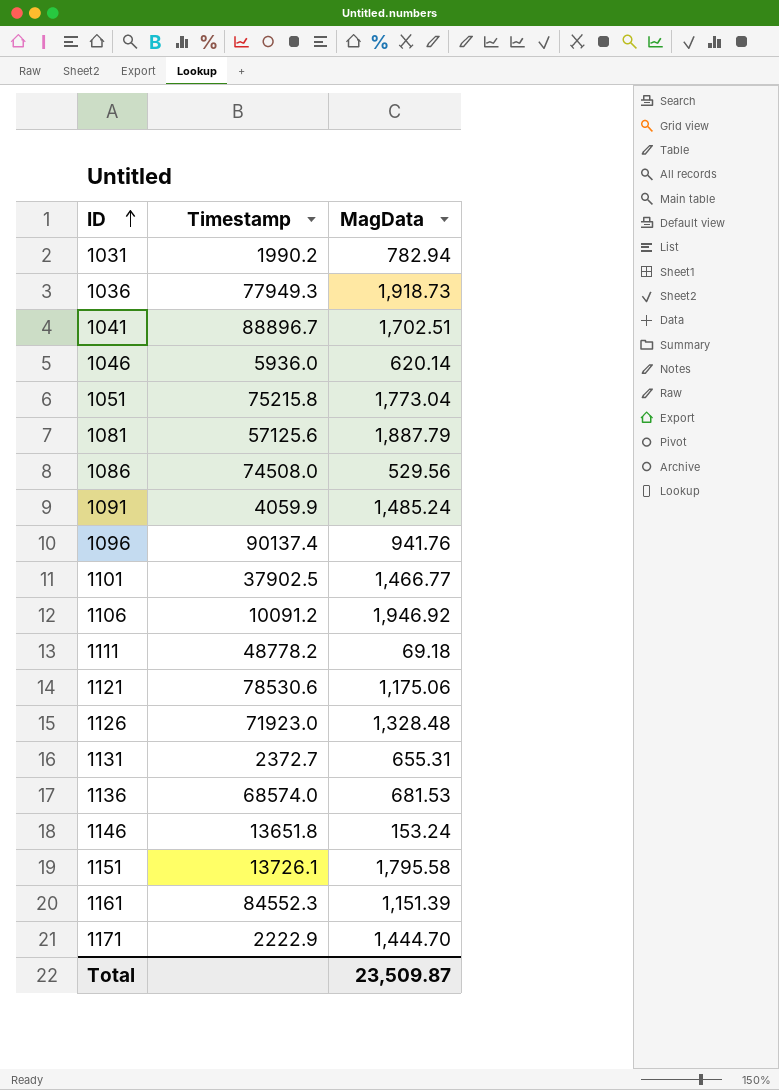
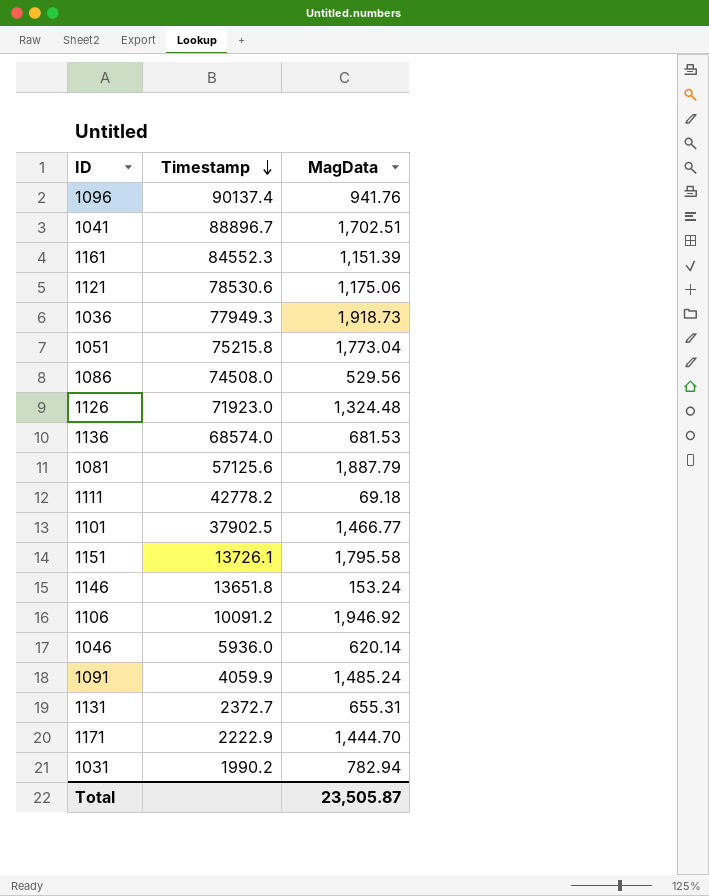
row order: ID ascending -> Timestamp descending
1126 | MagData: 1,328.48 -> 1,324.48
1111 | Timestamp: 48778.2 -> 42778.2
Total | MagData: 23,509.87 -> 23,505.87

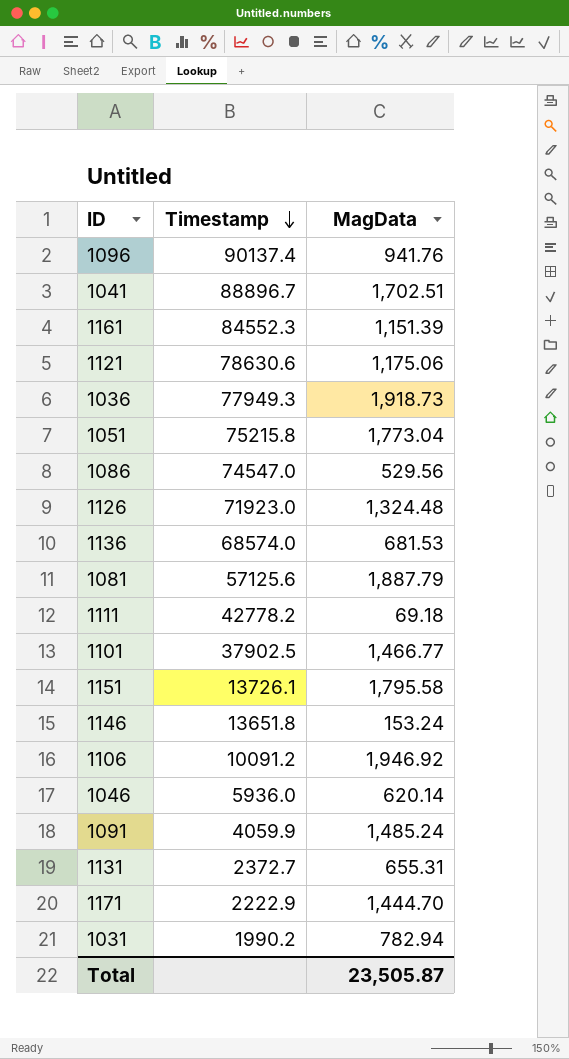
1121 | Timestamp: 78530.6 -> 78630.6
1086 | Timestamp: 74508.0 -> 74547.0

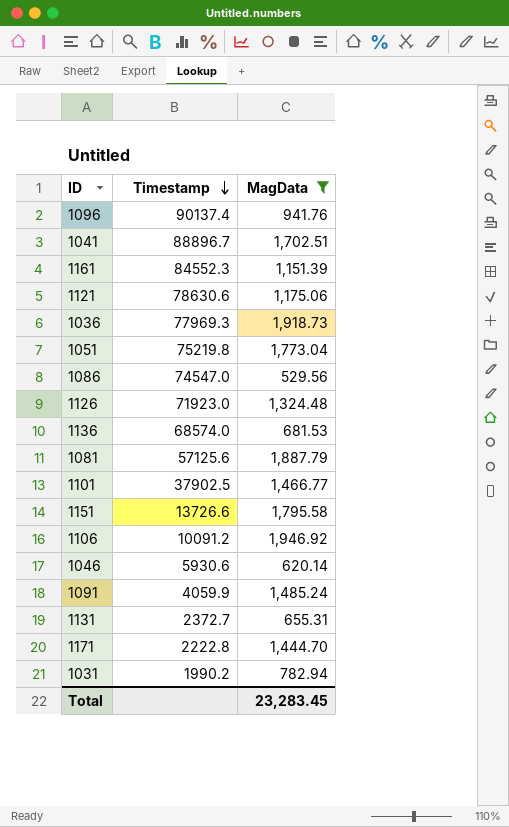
filter: none -> MagData >= 529.56
1036 | Timestamp: 77949.3 -> 77969.3
1051 | Timestamp: 75215.8 -> 75219.8
1151 | Timestamp: 13726.1 -> 13726.6
1046 | Timestamp: 5936.0 -> 5930.6
1171 | Timestamp: 2222.9 -> 2222.8
Total | MagData: 23,505.87 -> 23,283.45

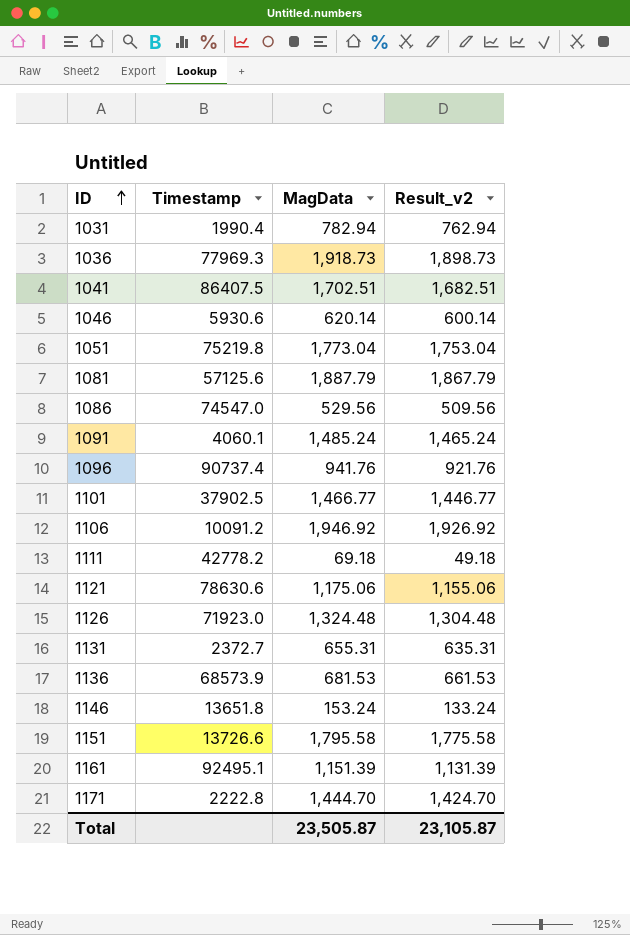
filter: MagData >= 529.56 -> none
row order: Timestamp descending -> ID ascending
column Result_v2 | formula: none -> [MagData] - 20
1031 | Timestamp: 1990.2 -> 1990.4
1041 | Timestamp: 88896.7 -> 86407.5
1091 | Timestamp: 4059.9 -> 4060.1
1096 | Timestamp: 90137.4 -> 90737.4
1136 | Timestamp: 68574.0 -> 68573.9
1161 | Timestamp: 84552.3 -> 92495.1
Total | MagData: 23,283.45 -> 23,505.87

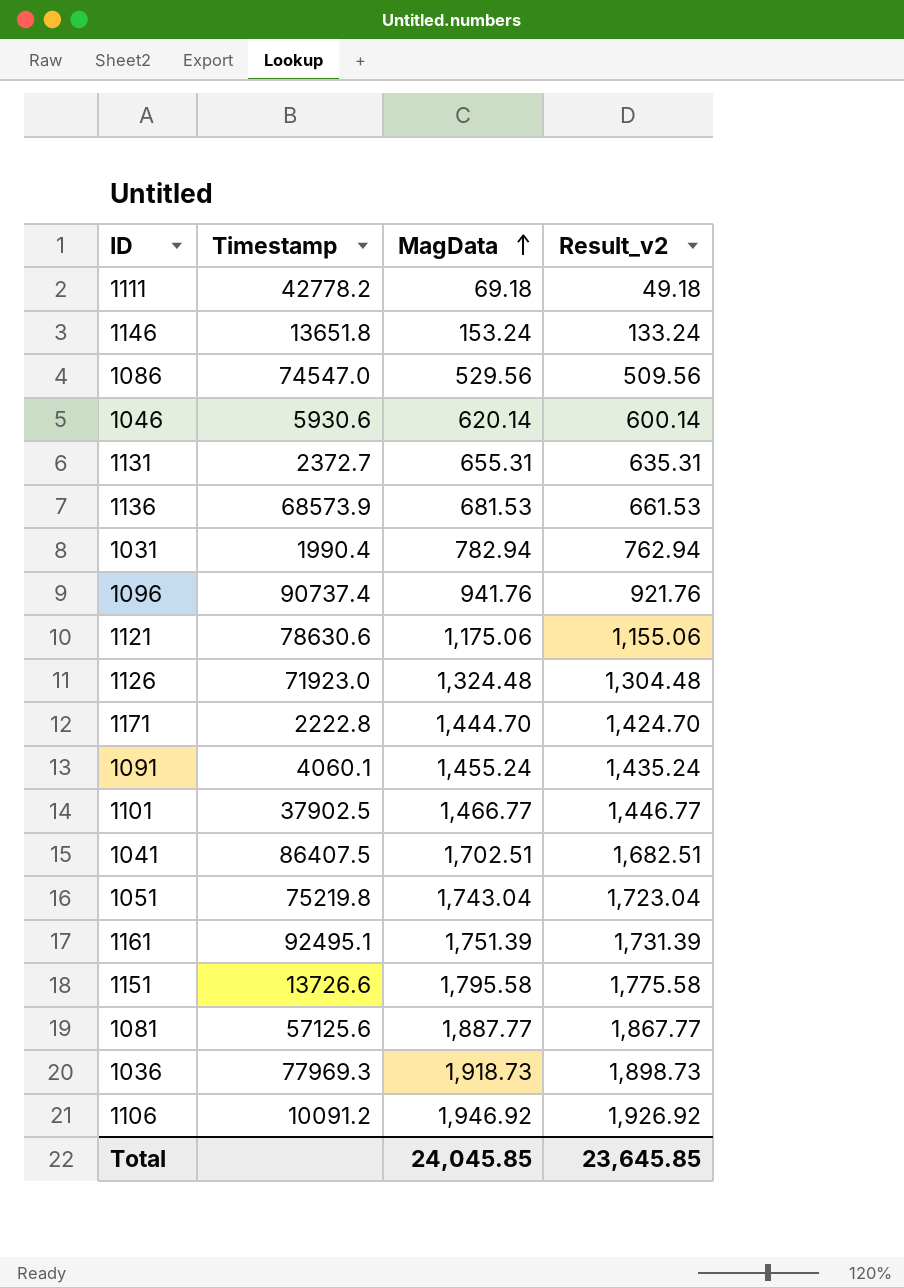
row order: ID ascending -> MagData ascending
1091 | MagData: 1,485.24 -> 1,455.24
1091 | Result_v2: 1,465.24 -> 1,435.24
1051 | MagData: 1,773.04 -> 1,743.04
1051 | Result_v2: 1,753.04 -> 1,723.04
1161 | MagData: 1,151.39 -> 1,751.39
1161 | Result_v2: 1,131.39 -> 1,731.39
1081 | MagData: 1,887.79 -> 1,887.77
1081 | Result_v2: 1,867.79 -> 1,867.77
Total | MagData: 23,505.87 -> 24,045.85
Total | Result_v2: 23,105.87 -> 23,645.85

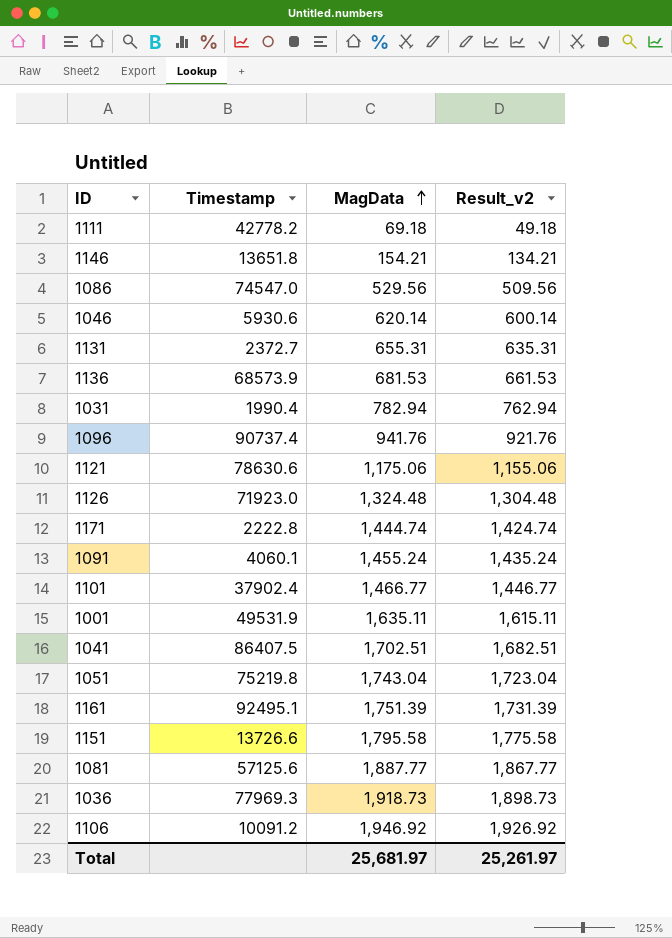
1146 | MagData: 153.24 -> 154.21
1146 | Result_v2: 133.24 -> 134.21
1171 | MagData: 1,444.70 -> 1,444.74
1171 | Result_v2: 1,424.70 -> 1,424.74
1101 | Timestamp: 37902.5 -> 37902.4
row 1001: none -> 49531.9 | 1,635.11 | 1,615.11
Total | MagData: 24,045.85 -> 25,681.97
Total | Result_v2: 23,645.85 -> 25,261.97

